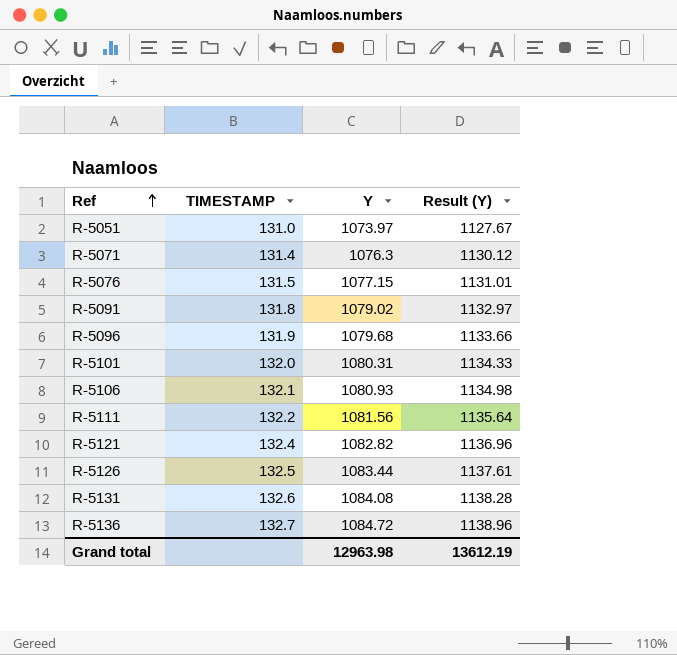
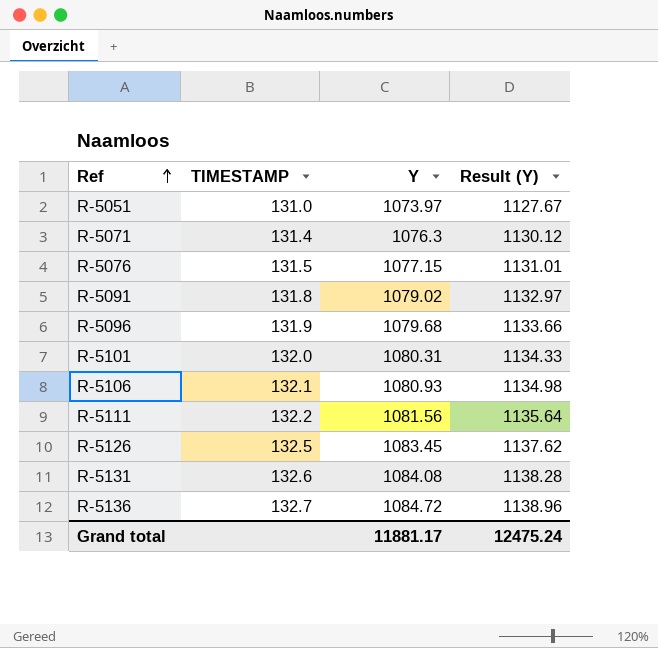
row R-5121: 132.4 | 1082.82 | 1136.96 -> none
R-5126 | Y: 1083.44 -> 1083.45
R-5126 | Result (Y): 1137.61 -> 1137.62
Grand total | Y: 12963.98 -> 11881.17
Grand total | Result (Y): 13612.19 -> 12475.24

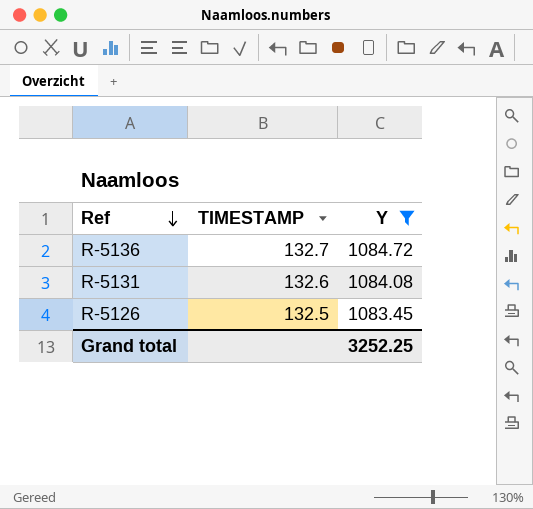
filter: none -> Y >= 1083.45
row order: Ref ascending -> Ref descending
column Result (Y) | formula: [Y] * 1.05 -> none
Grand total | Y: 11881.17 -> 3252.25

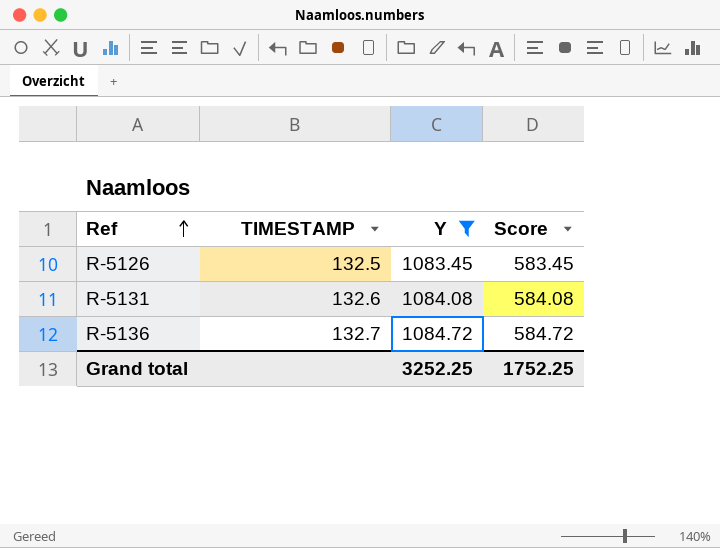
row order: Ref descending -> Ref ascending
column Score | formula: none -> [Y] - 500

